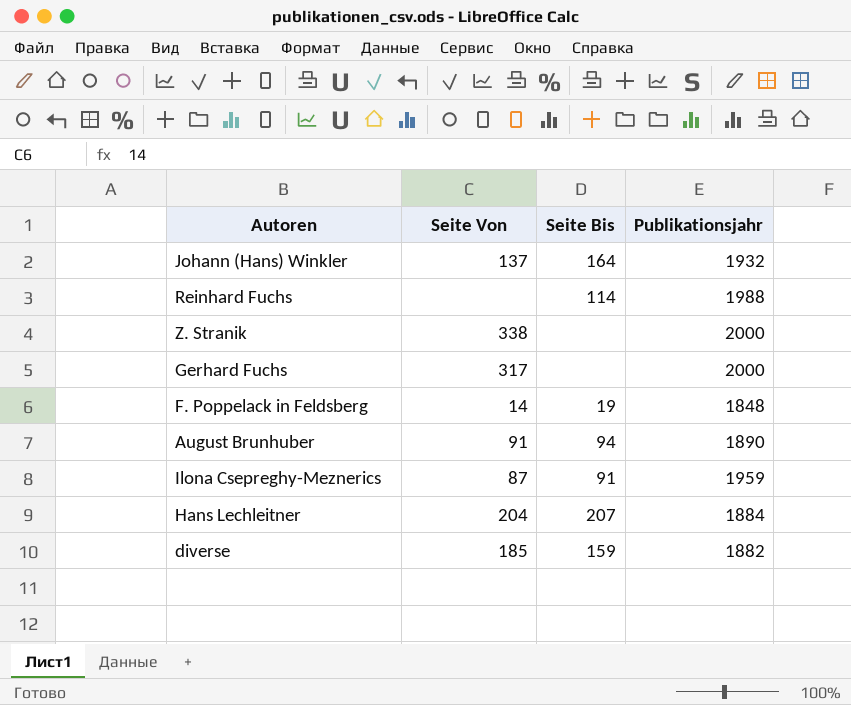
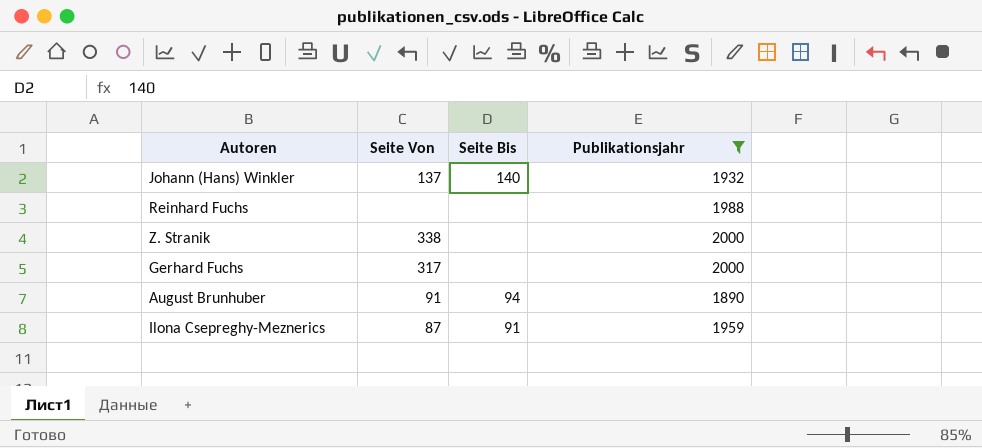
filter: none -> Publikationsjahr >= 1890
Johann (Hans) Winkler | Seite Bis: 164 -> 140
Reinhard Fuchs | Seite Bis: 114 -> none

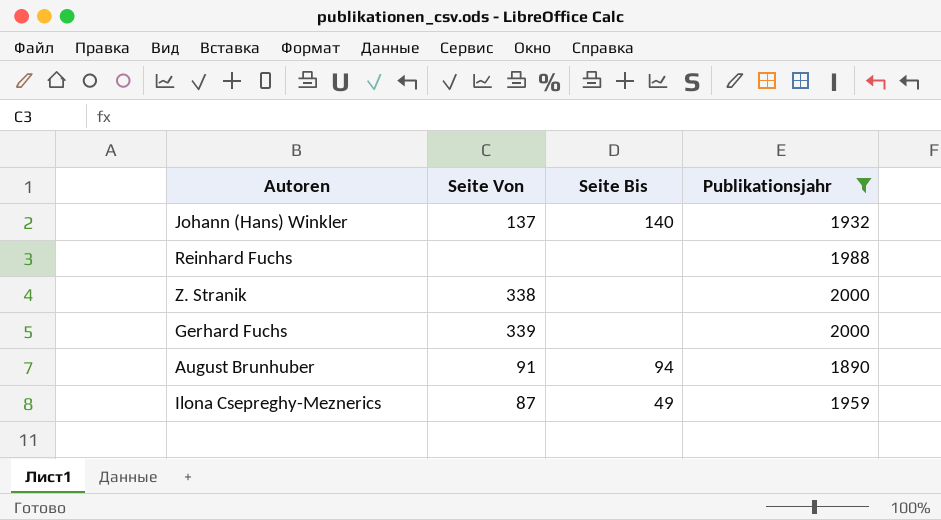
Gerhard Fuchs | Seite Von: 317 -> 339
Ilona Csepreghy-Meznerics | Seite Bis: 91 -> 49

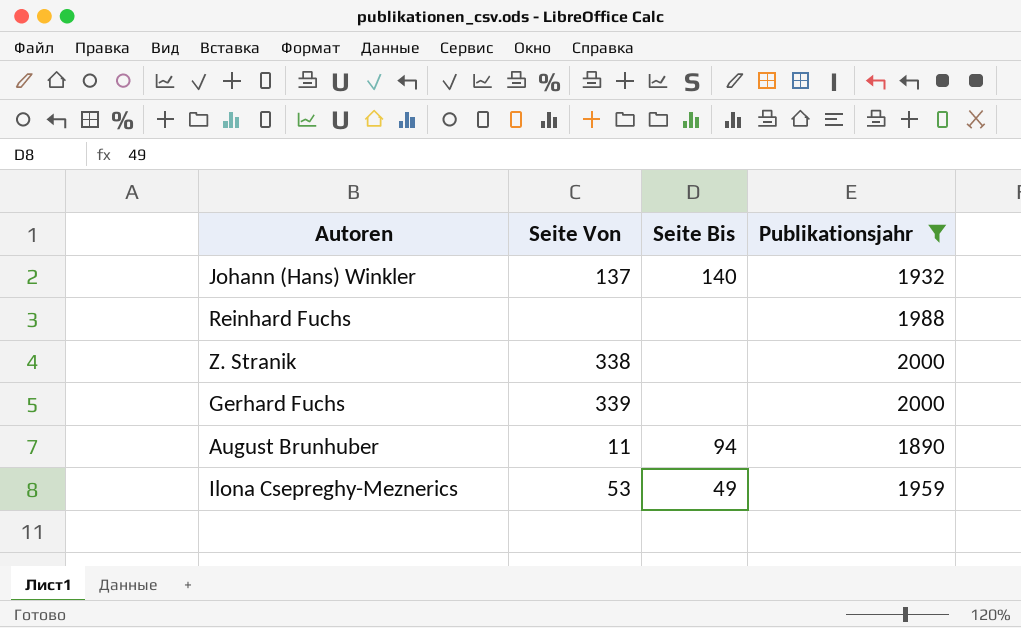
August Brunhuber | Seite Von: 91 -> 11
Ilona Csepreghy-Meznerics | Seite Von: 87 -> 53

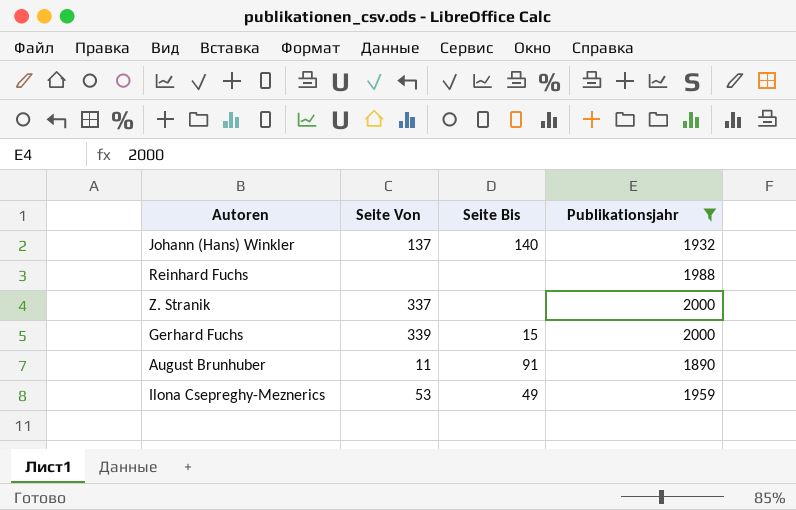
Z. Stranik | Seite Von: 338 -> 337
Gerhard Fuchs | Seite Bis: none -> 15
August Brunhuber | Seite Bis: 94 -> 91

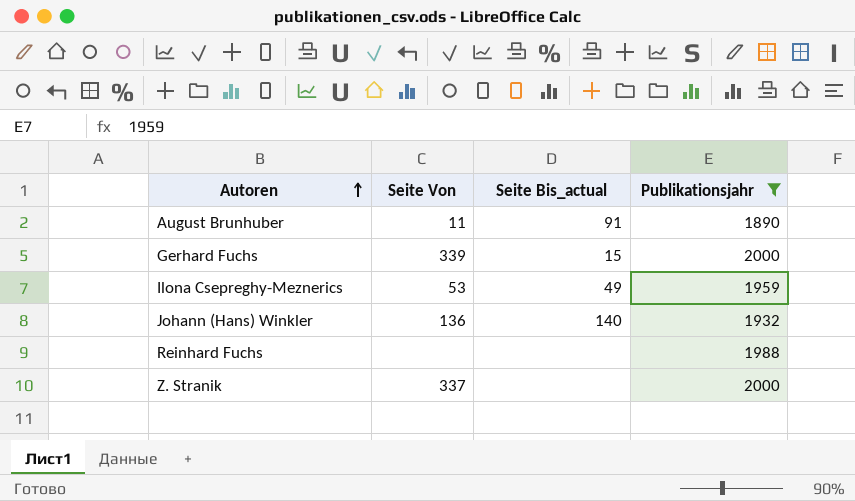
row order: none -> Autoren ascending
column name: Seite Bis -> Seite Bis_actual
Johann (Hans) Winkler | Seite Von: 137 -> 136

